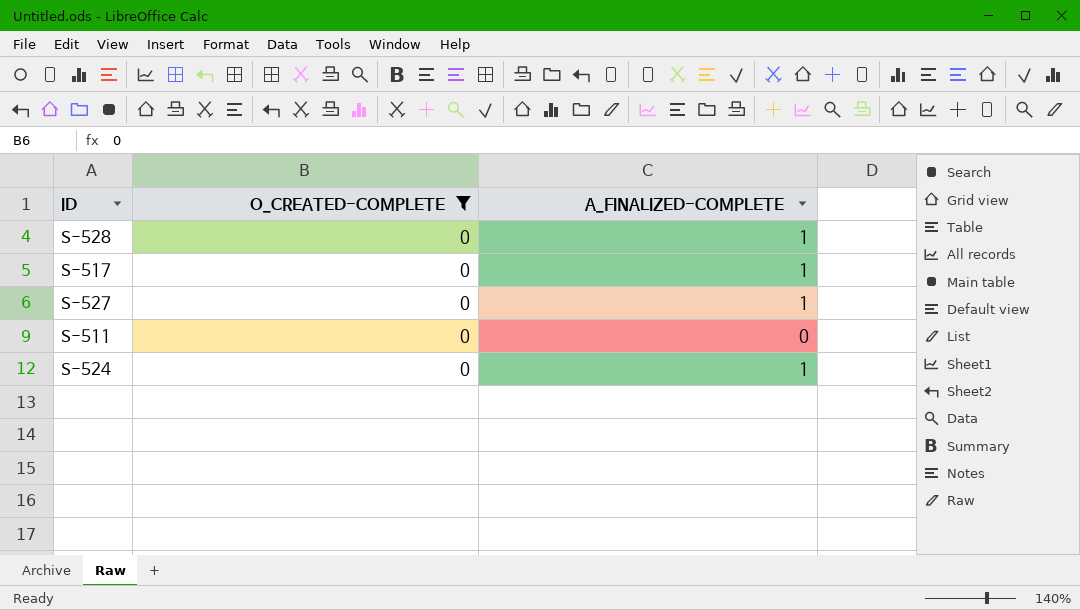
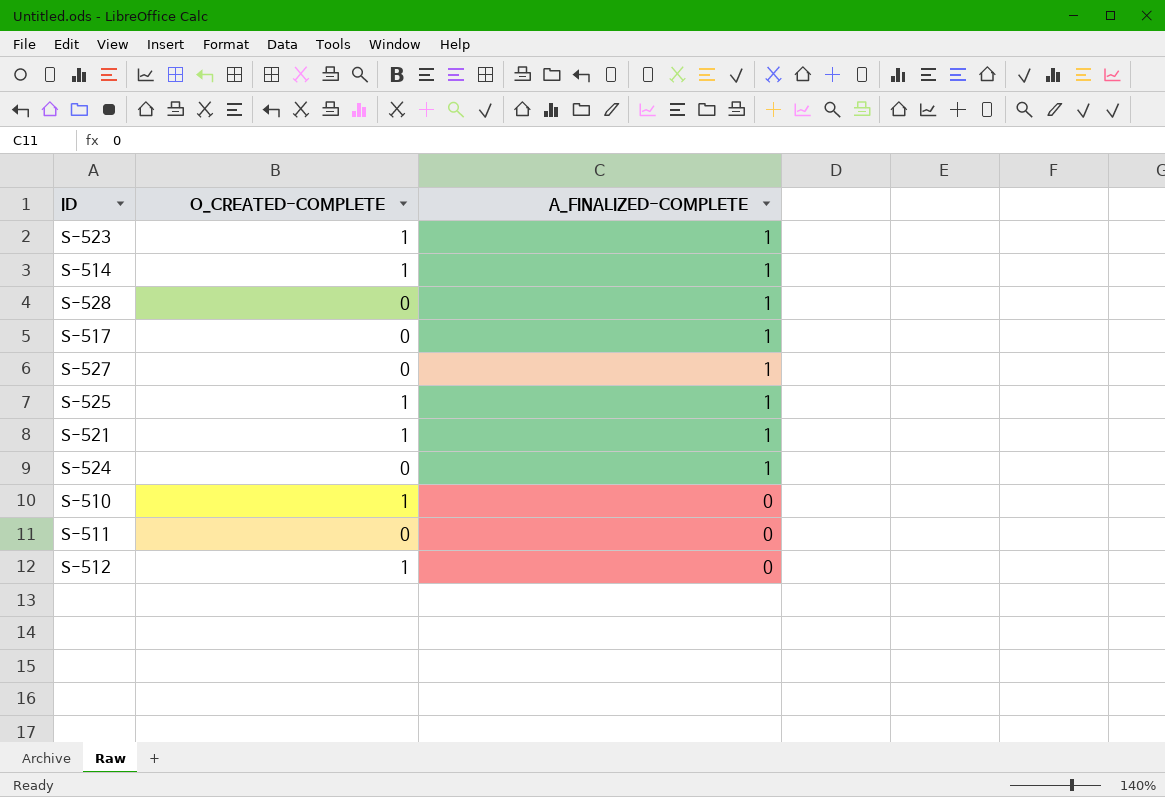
filter: O_CREATED-COMPLETE = 0 -> none
row order: none -> A_FINALIZED-COMPLETE descending

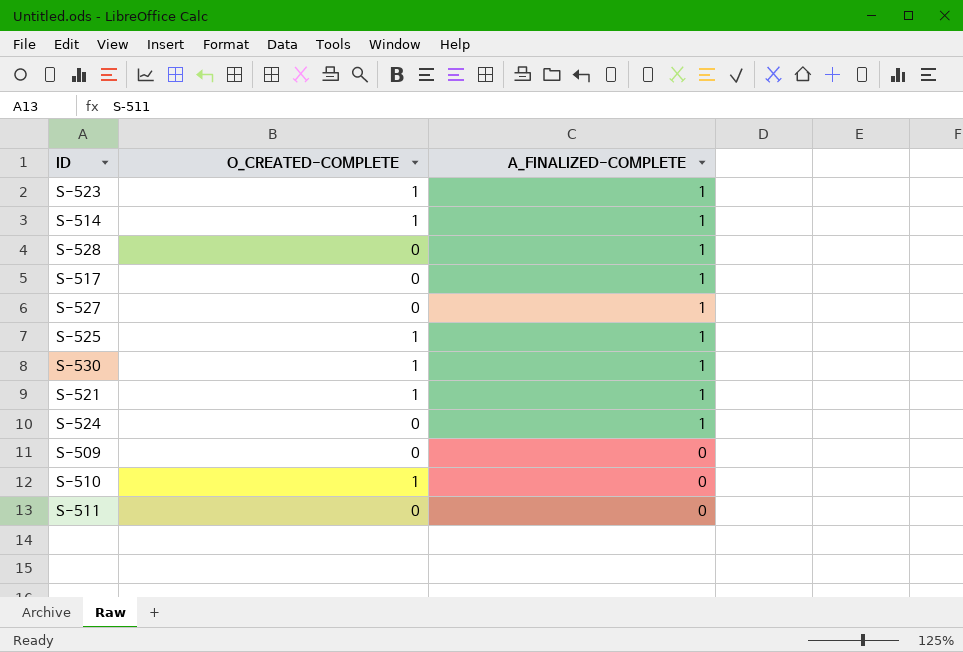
row S-512: 1 | 0 -> none
row S-530: none -> 1 | 1
row S-509: none -> 0 | 0

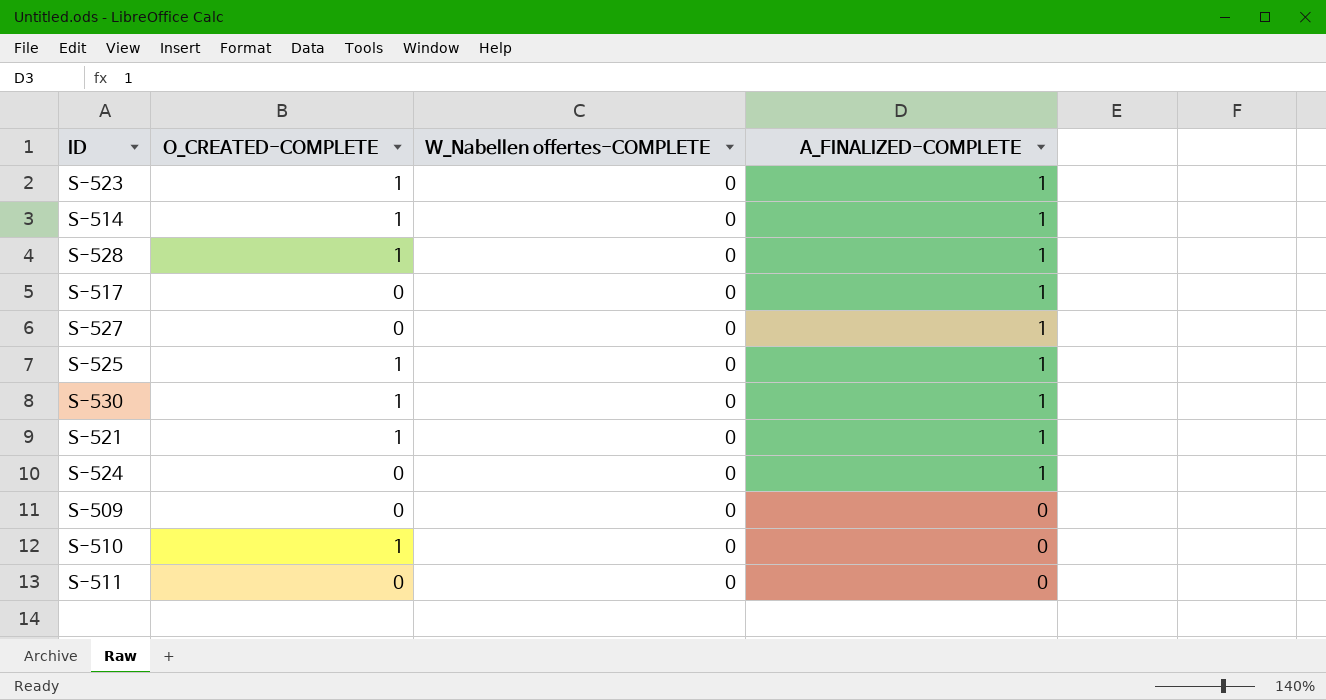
column W_Nabellen offertes-COMPLETE | position: none -> 3
S-528 | O_CREATED-COMPLETE: 0 -> 1

